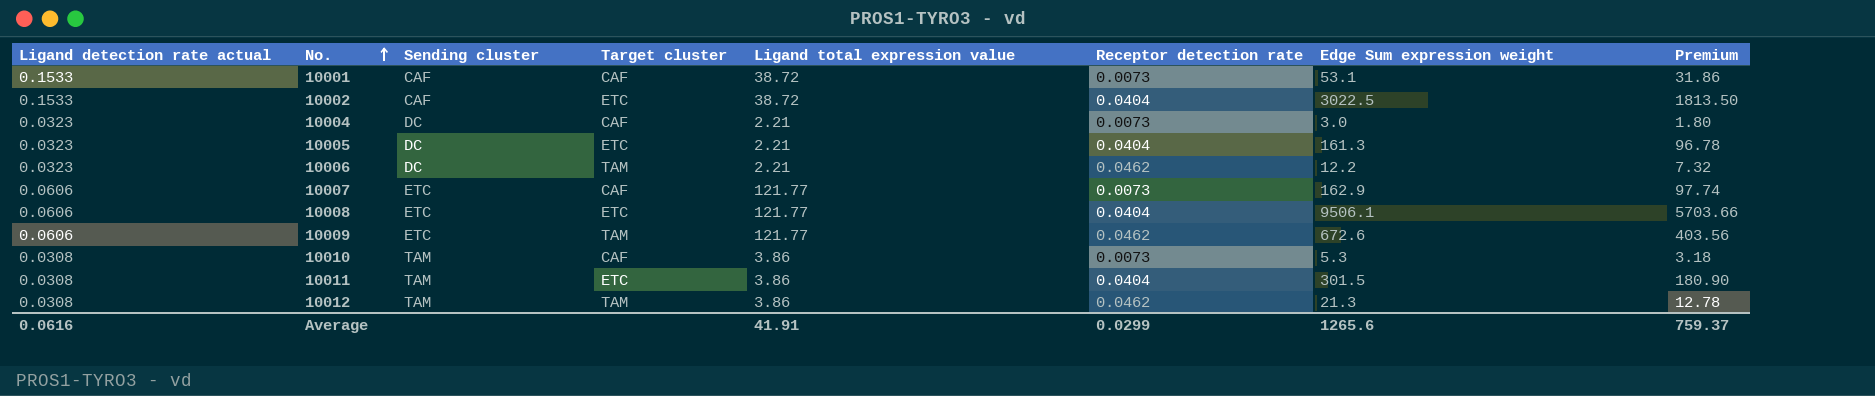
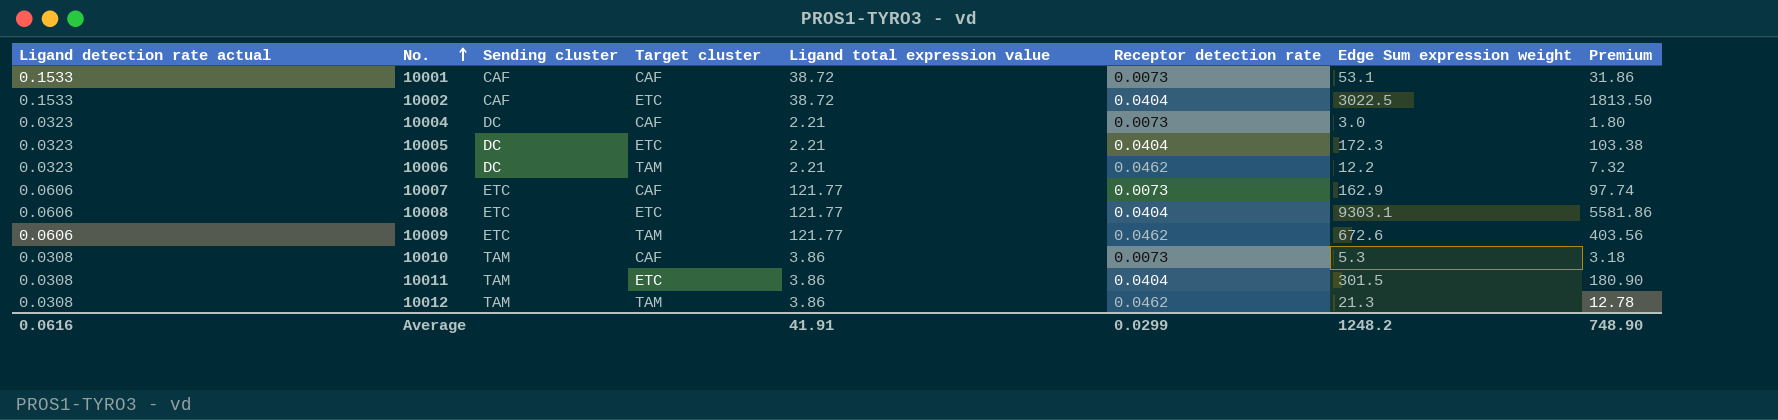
10005 | Edge Sum expression weight: 161.3 -> 172.3
10005 | Premium: 96.78 -> 103.38
10008 | Edge Sum expression weight: 9506.1 -> 9303.1
10008 | Premium: 5703.66 -> 5581.86
Average | Edge Sum expression weight: 1265.6 -> 1248.2
Average | Premium: 759.37 -> 748.90

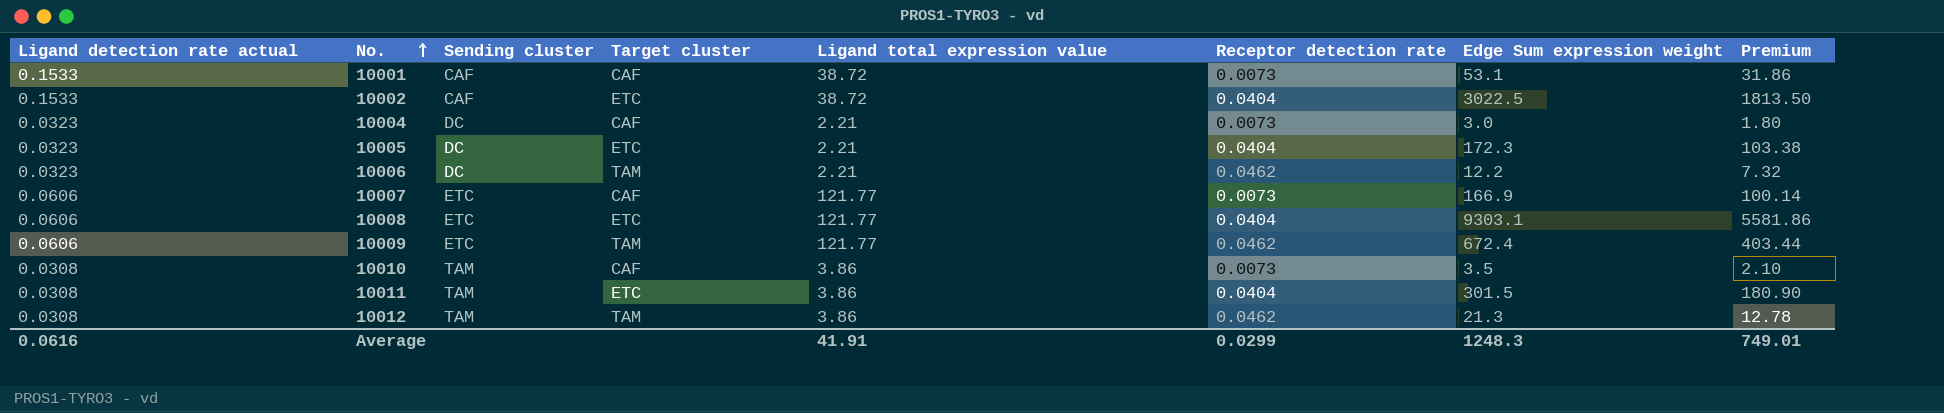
10007 | Edge Sum expression weight: 162.9 -> 166.9
10007 | Premium: 97.74 -> 100.14
10009 | Edge Sum expression weight: 672.6 -> 672.4
10009 | Premium: 403.56 -> 403.44
10010 | Edge Sum expression weight: 5.3 -> 3.5
10010 | Premium: 3.18 -> 2.10
Average | Edge Sum expression weight: 1248.2 -> 1248.3
Average | Premium: 748.90 -> 749.01

